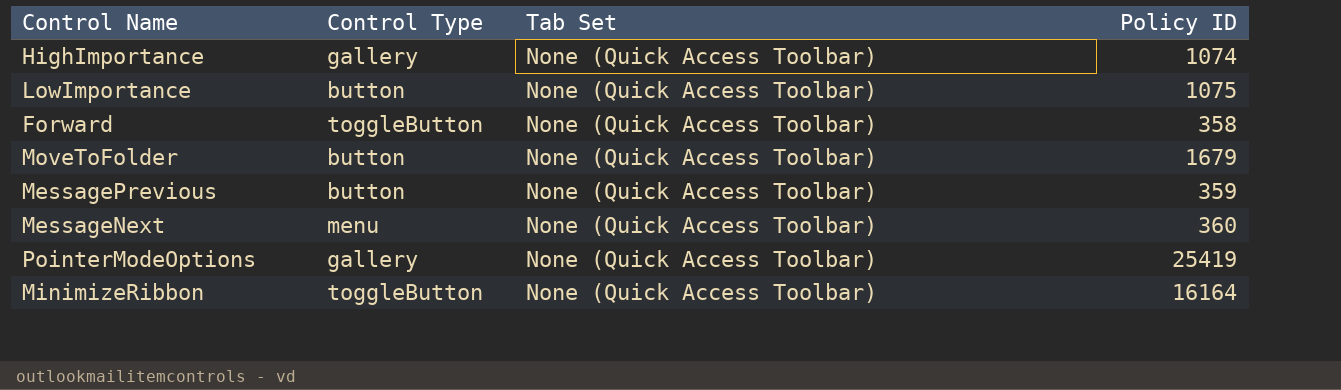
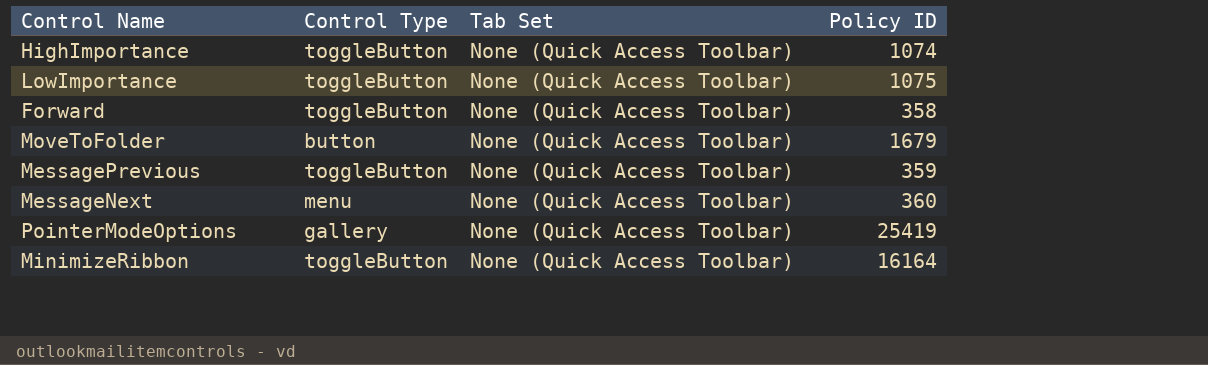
HighImportance | Control Type: gallery -> toggleButton
LowImportance | Control Type: button -> toggleButton
MessagePrevious | Control Type: button -> toggleButton

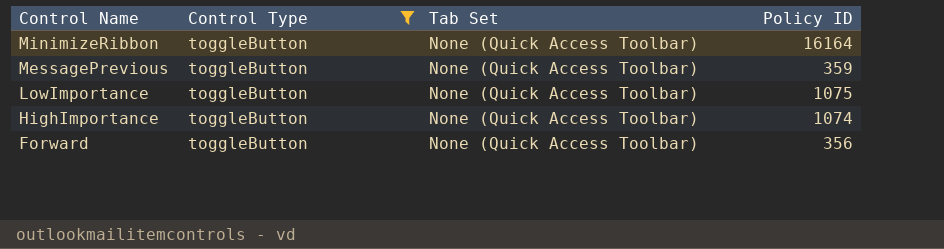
filter: none -> Control Type = toggleButton
row order: none -> Control Name descending
Forward | Policy ID: 358 -> 356

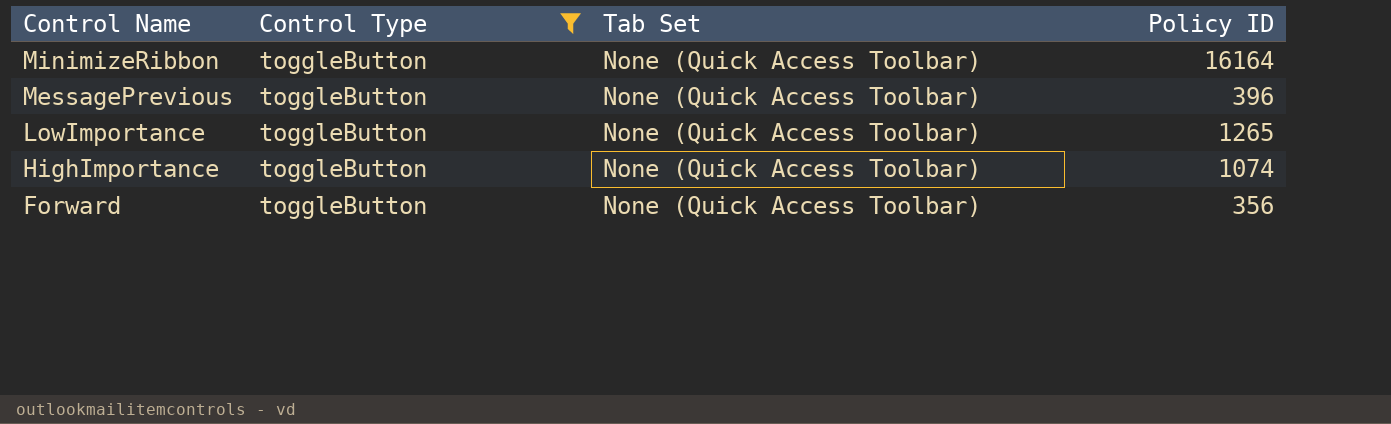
MessagePrevious | Policy ID: 359 -> 396
LowImportance | Policy ID: 1075 -> 1265

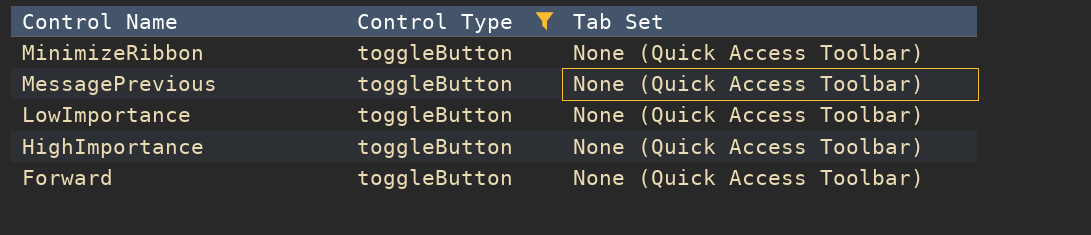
column Policy ID | position: 4 -> none

